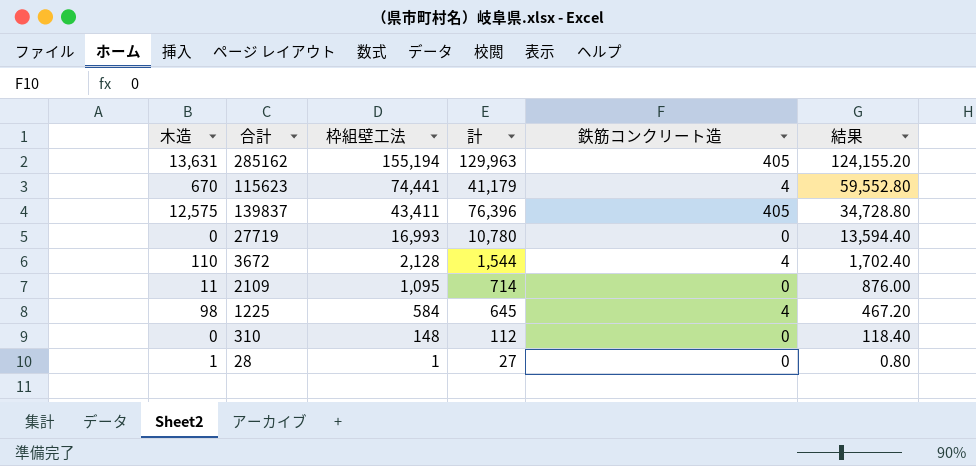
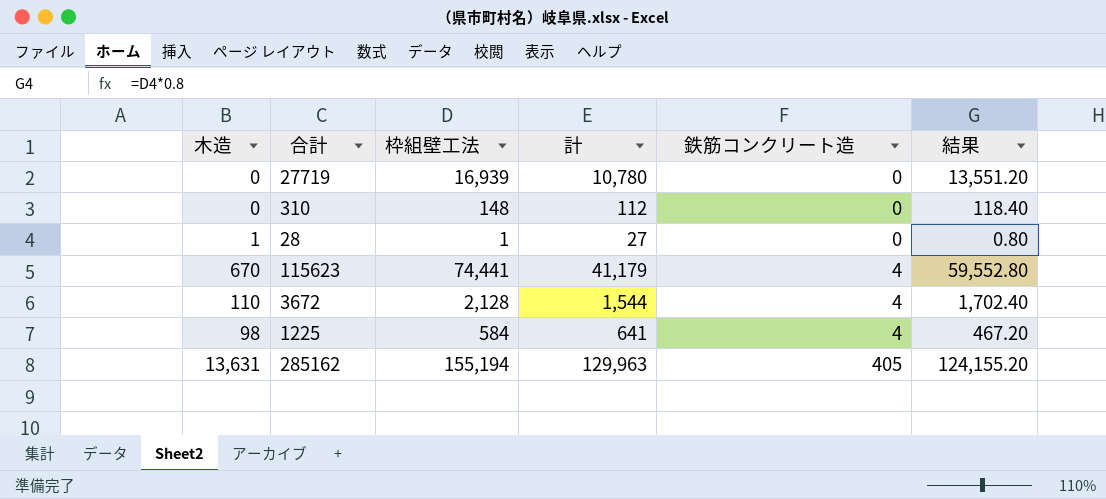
row order: 枠組壁工法 descending -> 鉄筋コンクリート造 ascending
row 139837: 12,575 | 43,411 | 76,396 | 405 | 34,728.80 -> none
row 2109: 11 | 1,095 | 714 | 0 | 876.00 -> none
27719 | 枠組壁工法: 16,993 -> 16,939
27719 | 結果: 13,594.40 -> 13,551.20
1225 | 計: 645 -> 641

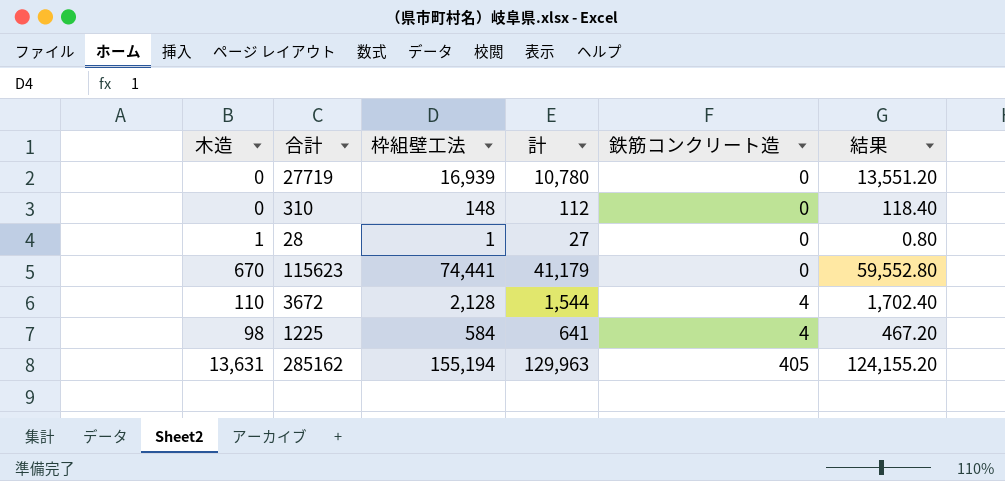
115623 | 鉄筋コンクリート造: 4 -> 0

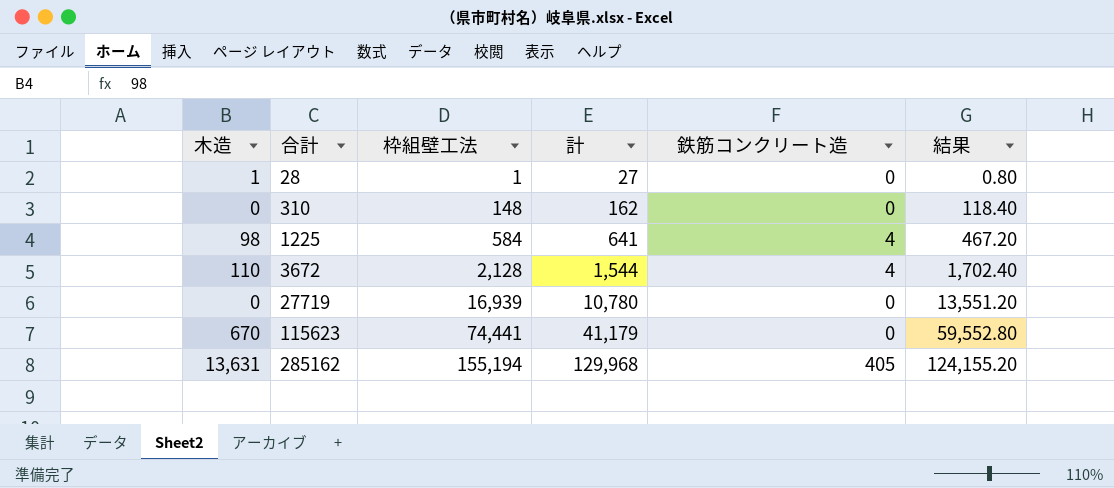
row order: 鉄筋コンクリート造 ascending -> 合計 ascending
310 | 計: 112 -> 162
285162 | 計: 129,963 -> 129,968

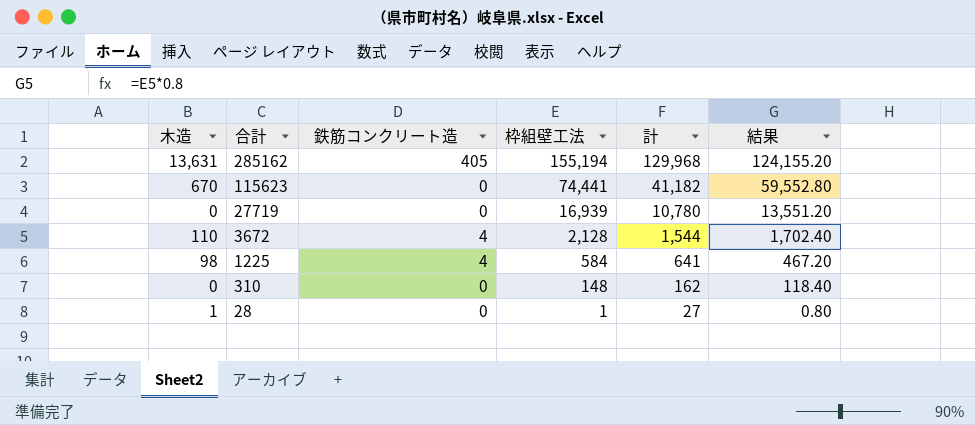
row order: 合計 ascending -> 合計 descending
column 鉄筋コンクリート造 | position: 5 -> 3
115623 | 計: 41,179 -> 41,182

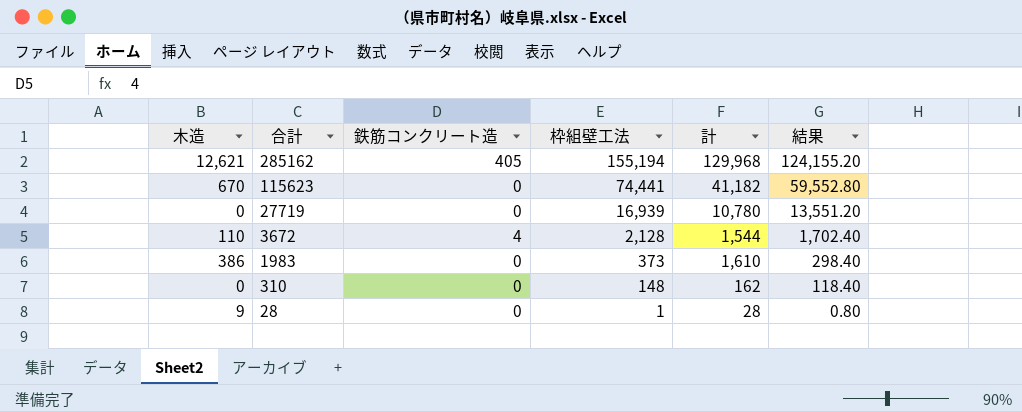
row 1225: 98 | 4 | 584 | 641 | 467.20 -> none
285162 | 木造: 13,631 -> 12,621
row 1983: none -> 386 | 0 | 373 | 1,610 | 298.40
28 | 木造: 1 -> 9
28 | 計: 27 -> 28

